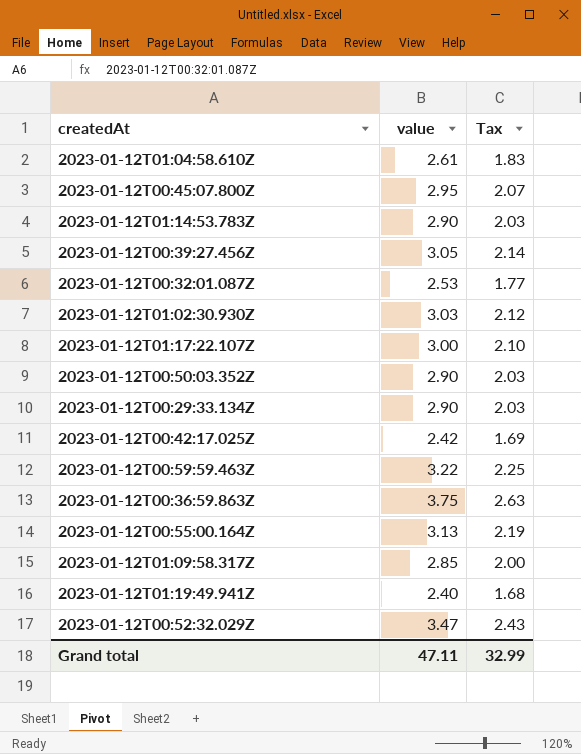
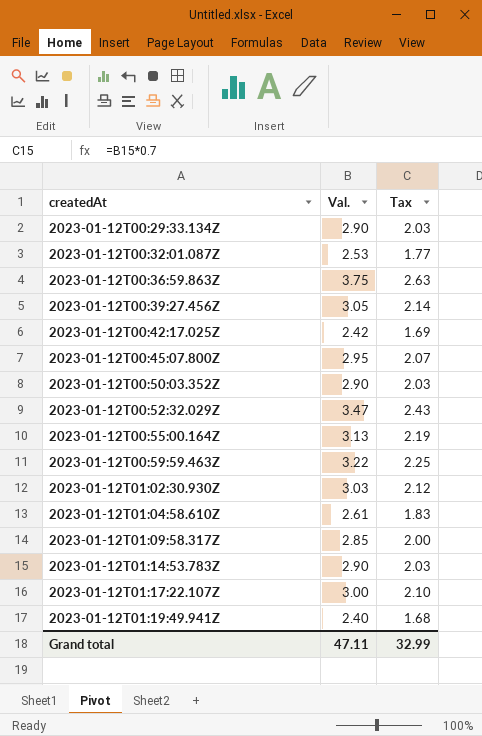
row order: none -> createdAt ascending
column name: value -> Val.

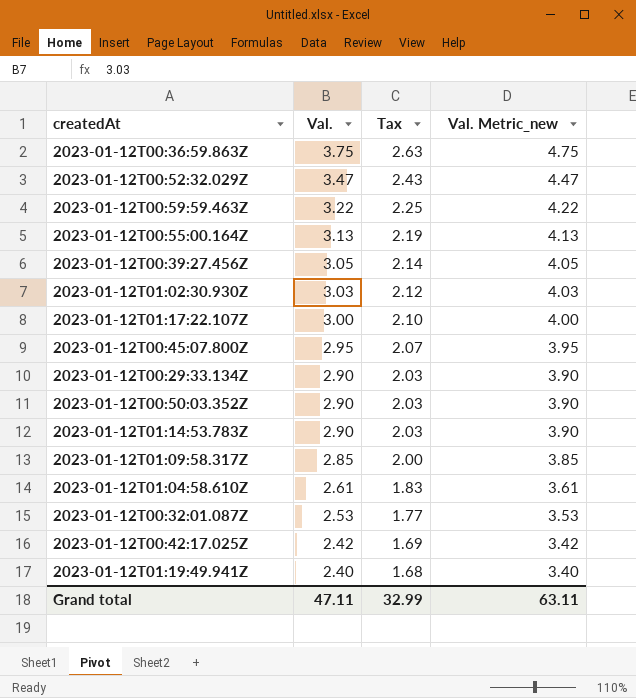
row order: createdAt ascending -> Val. descending
column Val. Metric_new | formula: none -> [Val.] + 1

